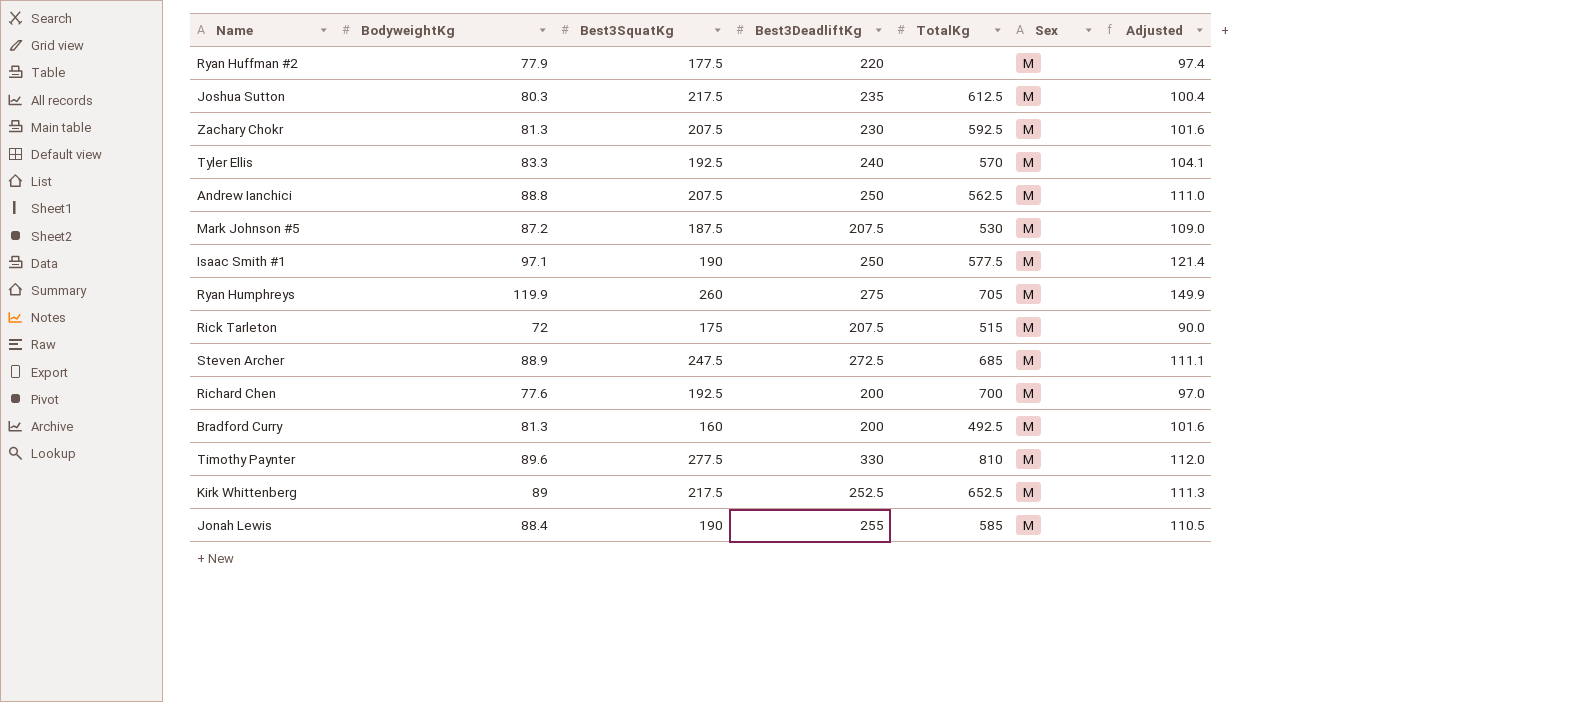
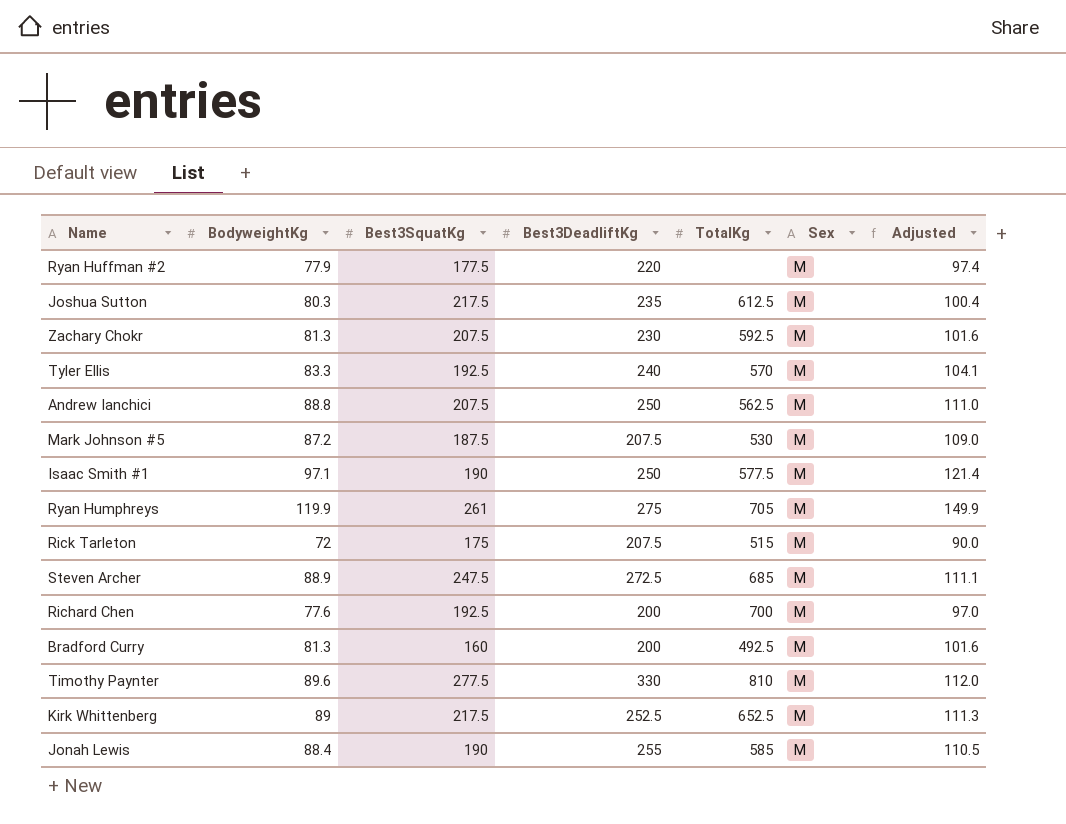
Ryan Humphreys | Best3SquatKg: 260 -> 261

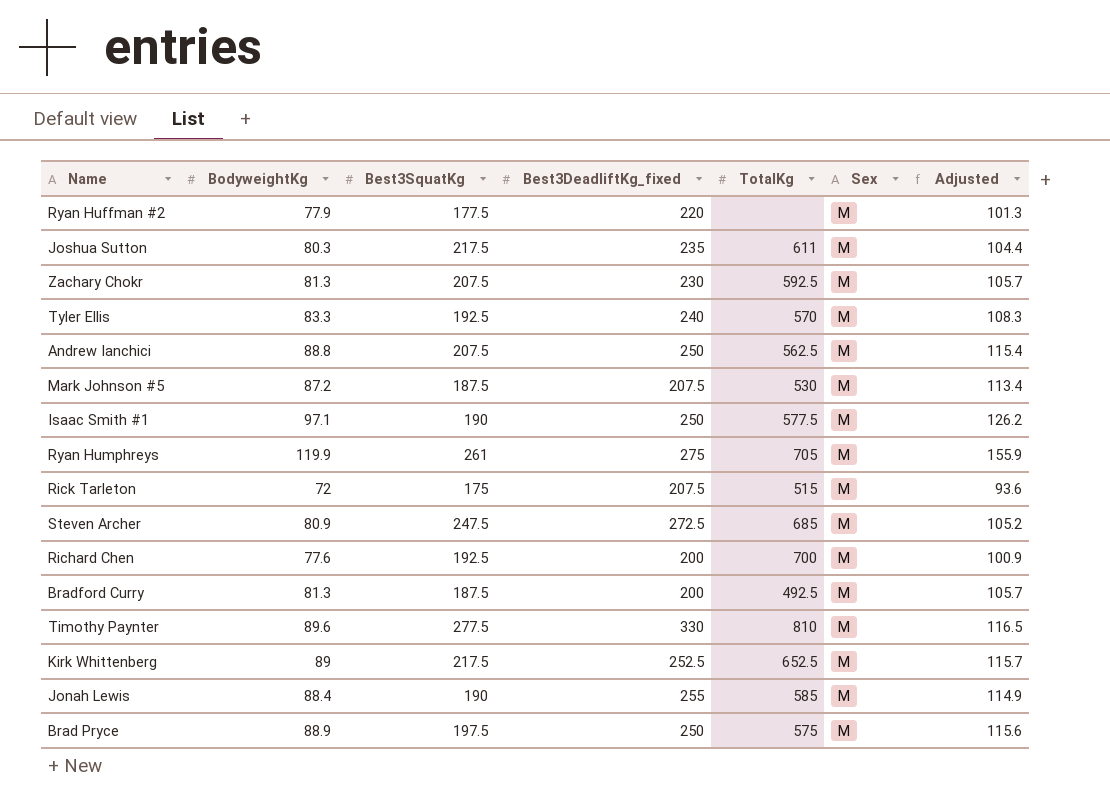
column name: Best3DeadliftKg -> Best3DeadliftKg_fixed
column Adjusted | formula: [BodyweightKg] * 1.25 -> [BodyweightKg] * 1.3
Joshua Sutton | TotalKg: 612.5 -> 611
Steven Archer | BodyweightKg: 88.9 -> 80.9
Bradford Curry | Best3SquatKg: 160 -> 187.5
row Brad Pryce: none -> 88.9 | 197.5 | 250 | 575 | M | 115.6

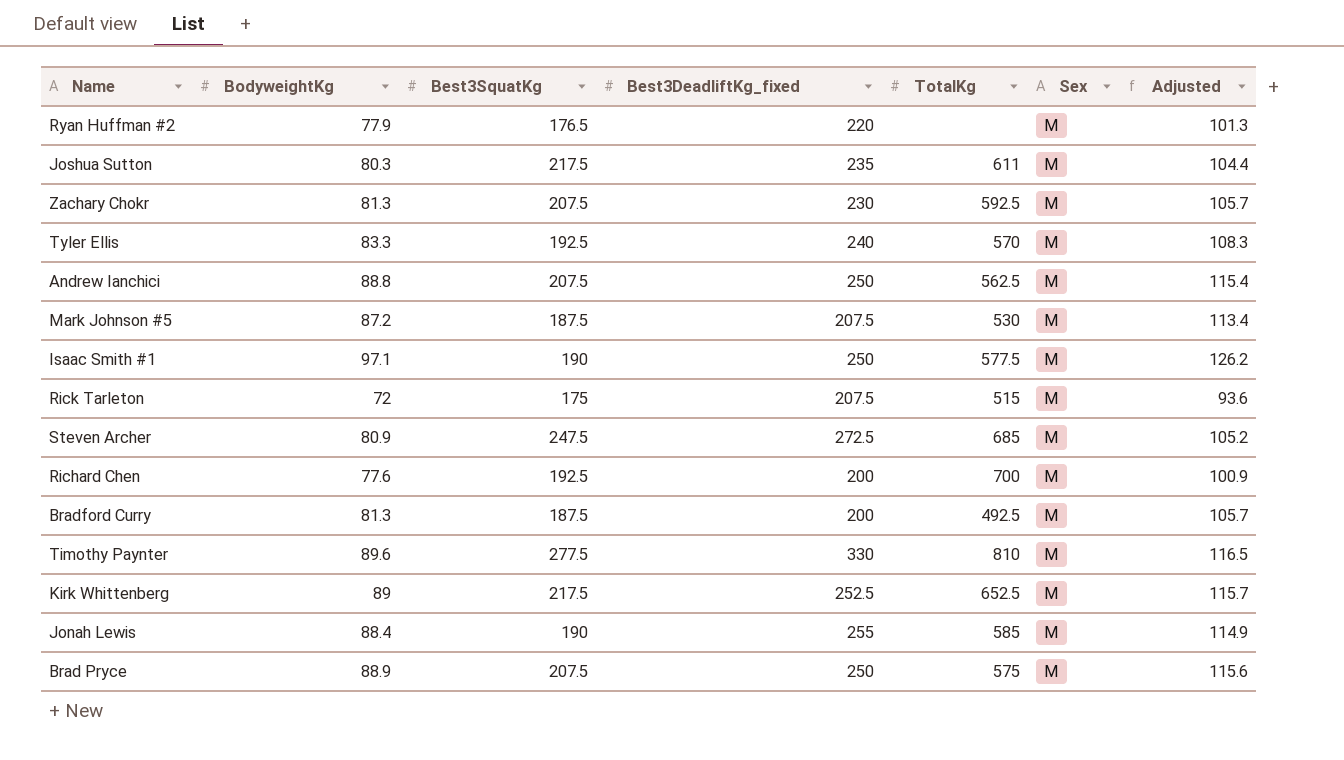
row Ryan Humphreys: 119.9 | 261 | 275 | 705 | M | 155.9 -> none
Ryan Huffman #2 | Best3SquatKg: 177.5 -> 176.5
Brad Pryce | Best3SquatKg: 197.5 -> 207.5

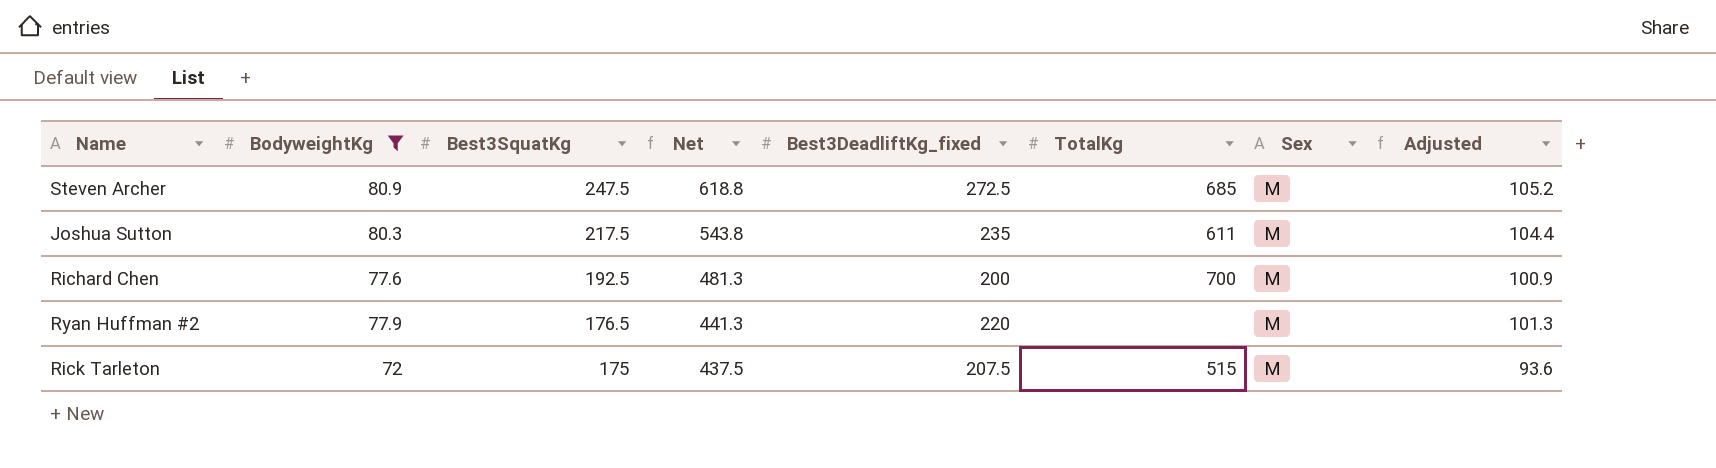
filter: none -> BodyweightKg <= 80.9
row order: none -> Best3SquatKg descending
column Net | formula: none -> [Best3SquatKg] * 2.5

